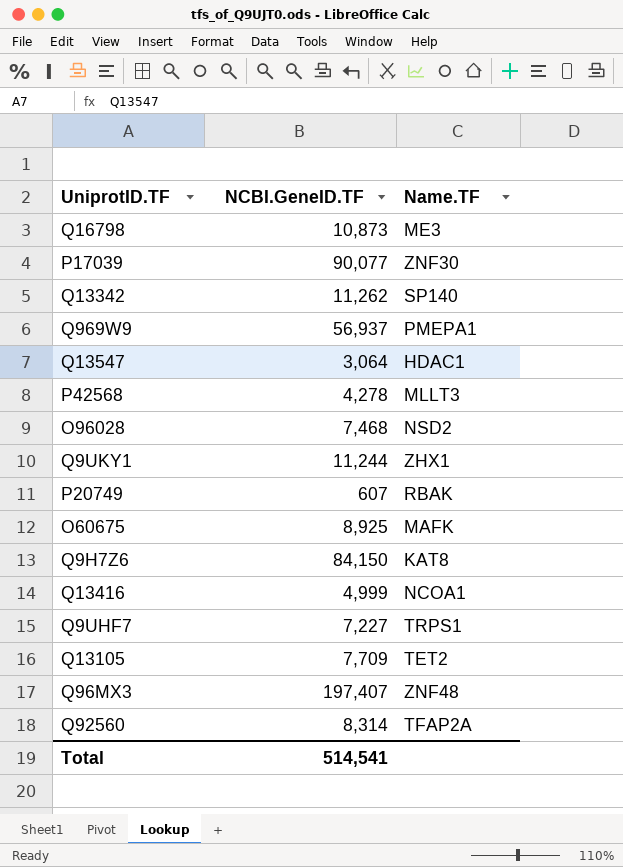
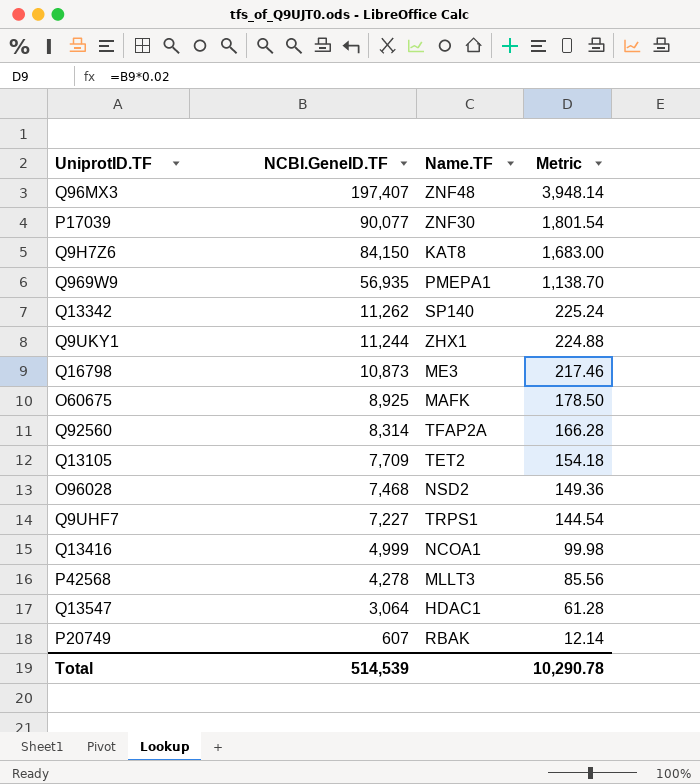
row order: none -> NCBI.GeneID.TF descending
column Metric | formula: none -> [NCBI.GeneID.TF] * 0.02
Q969W9 | NCBI.GeneID.TF: 56,937 -> 56,935
Total | NCBI.GeneID.TF: 514,541 -> 514,539

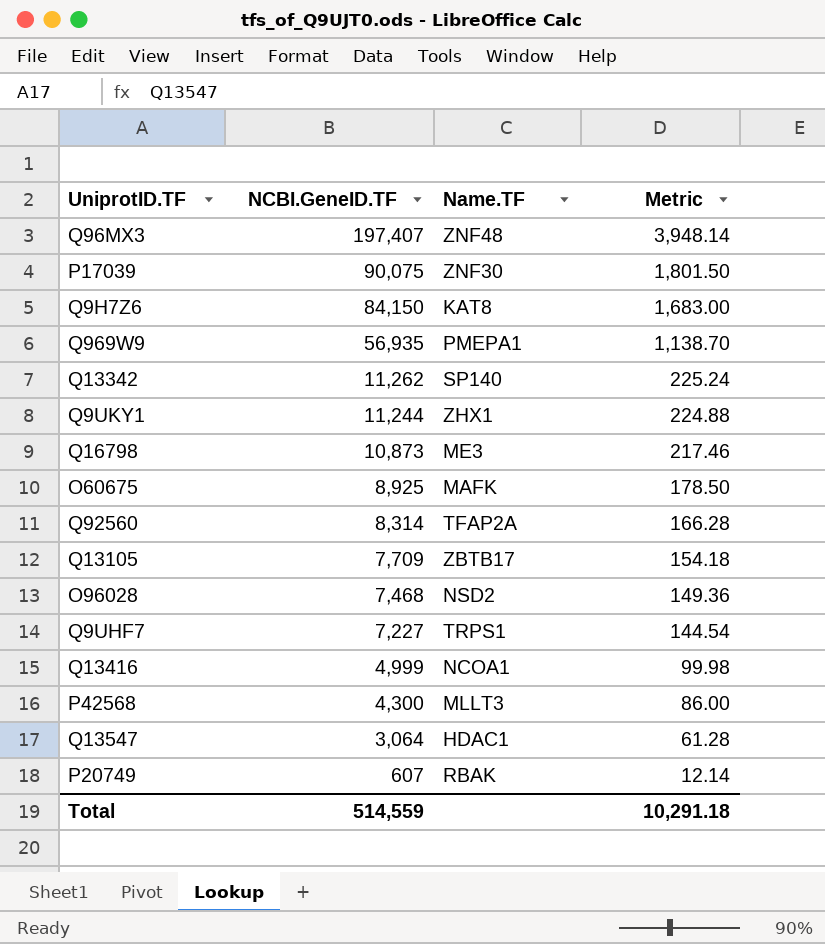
P17039 | NCBI.GeneID.TF: 90,077 -> 90,075
P17039 | Metric: 1,801.54 -> 1,801.50
Q13105 | Name.TF: TET2 -> ZBTB17
P42568 | NCBI.GeneID.TF: 4,278 -> 4,300
P42568 | Metric: 85.56 -> 86.00
Total | NCBI.GeneID.TF: 514,539 -> 514,559
Total | Metric: 10,290.78 -> 10,291.18

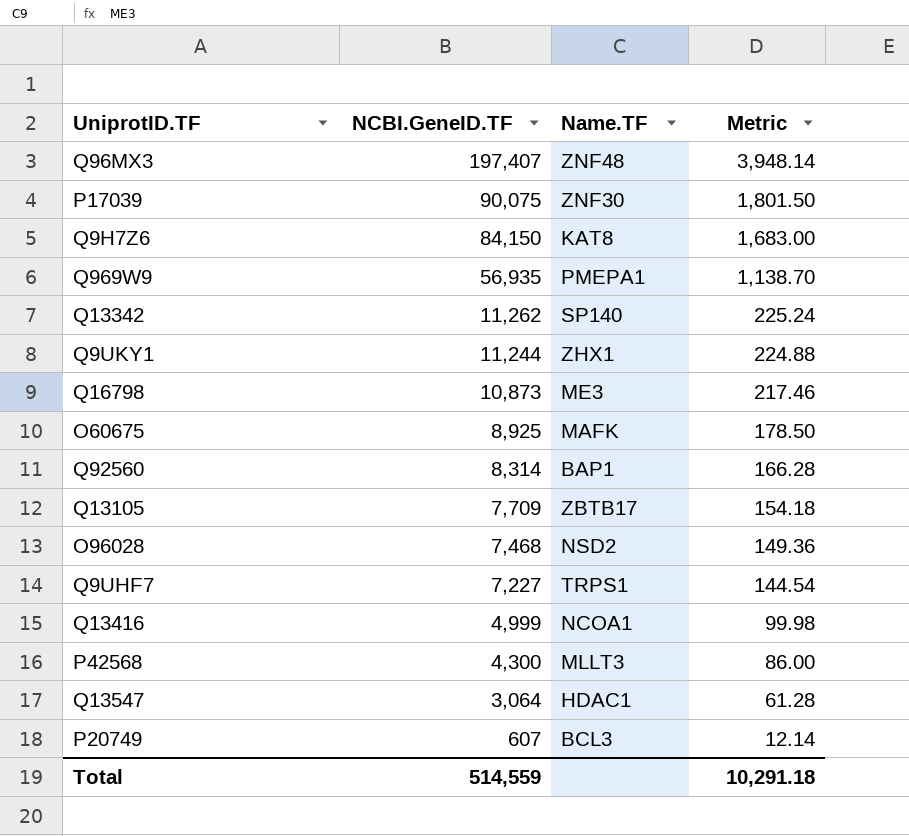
Q92560 | Name.TF: TFAP2A -> BAP1
P20749 | Name.TF: RBAK -> BCL3

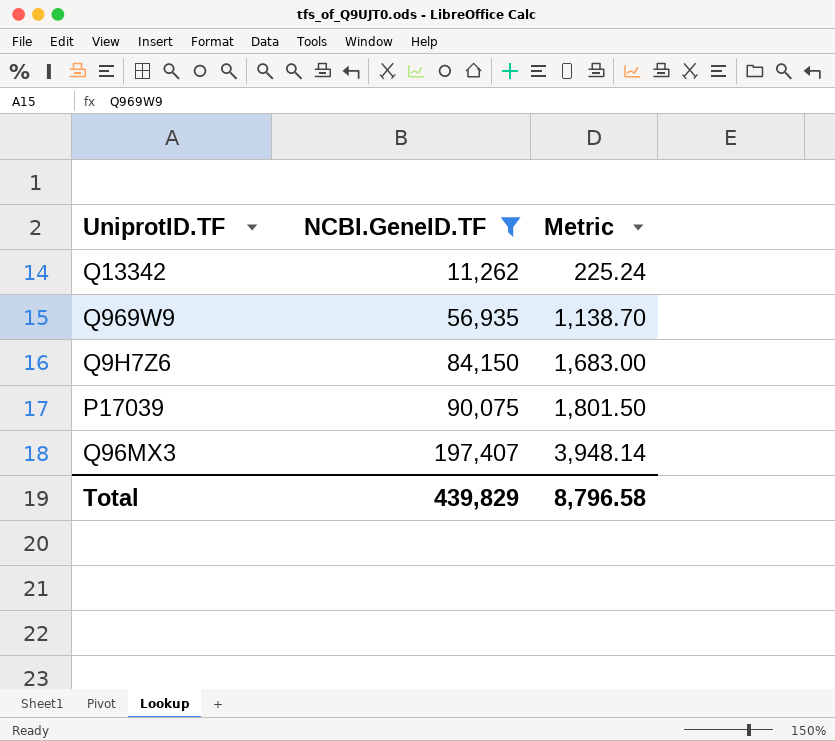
filter: none -> NCBI.GeneID.TF >= 11,262
row order: NCBI.GeneID.TF descending -> NCBI.GeneID.TF ascending
column Name.TF | position: 3 -> none
Total | NCBI.GeneID.TF: 514,559 -> 439,829
Total | Metric: 10,291.18 -> 8,796.58

